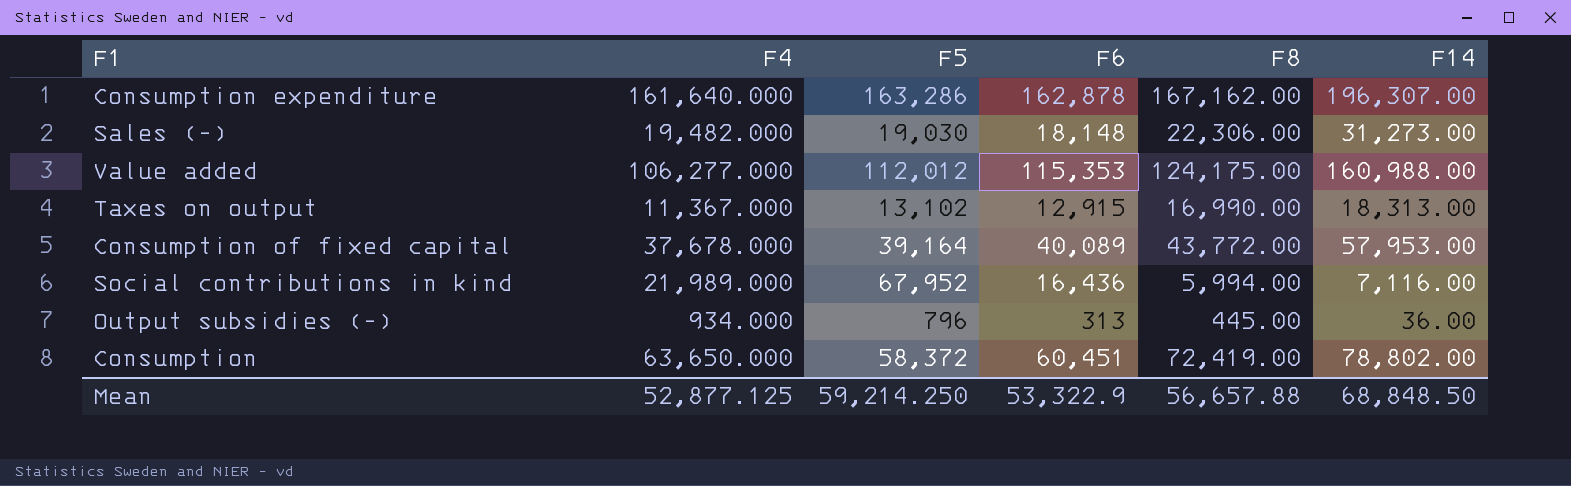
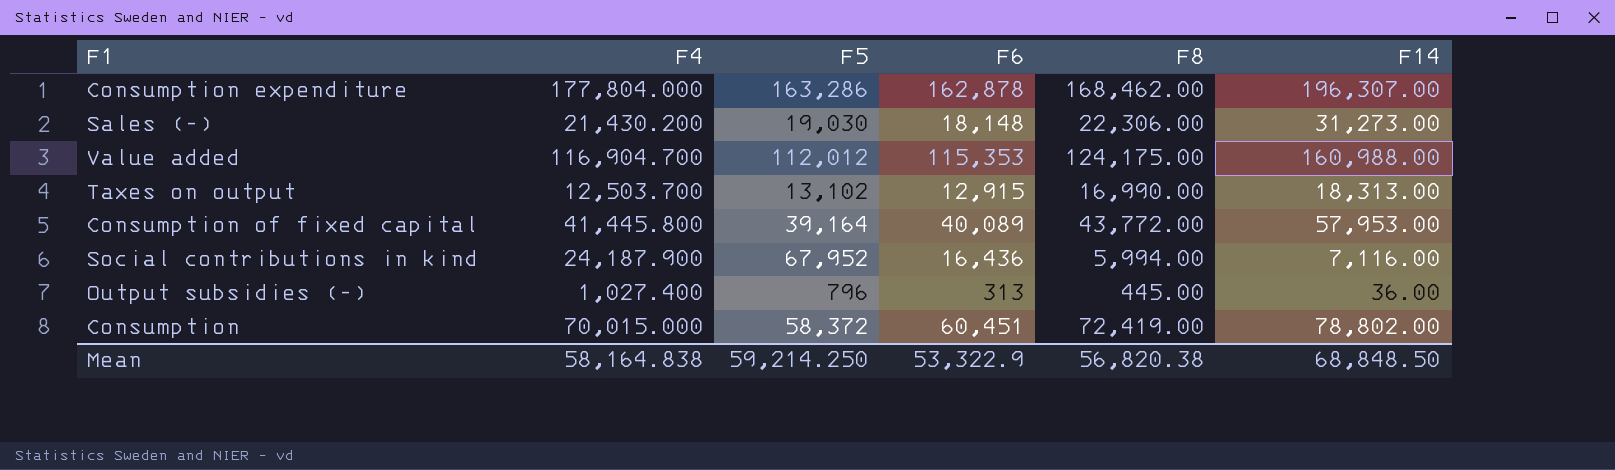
Consumption expenditure | F4: 161,640.000 -> 177,804.000
Consumption expenditure | F8: 167,162.00 -> 168,462.00
Sales (-) | F4: 19,482.000 -> 21,430.200
Value added | F4: 106,277.000 -> 116,904.700
Taxes on output | F4: 11,367.000 -> 12,503.700
Consumption of fixed capital | F4: 37,678.000 -> 41,445.800
Social contributions in kind | F4: 21,989.000 -> 24,187.900
Output subsidies (-) | F4: 934.000 -> 1,027.400
Consumption | F4: 63,650.000 -> 70,015.000
Mean | F4: 52,877.125 -> 58,164.838
Mean | F8: 56,657.88 -> 56,820.38

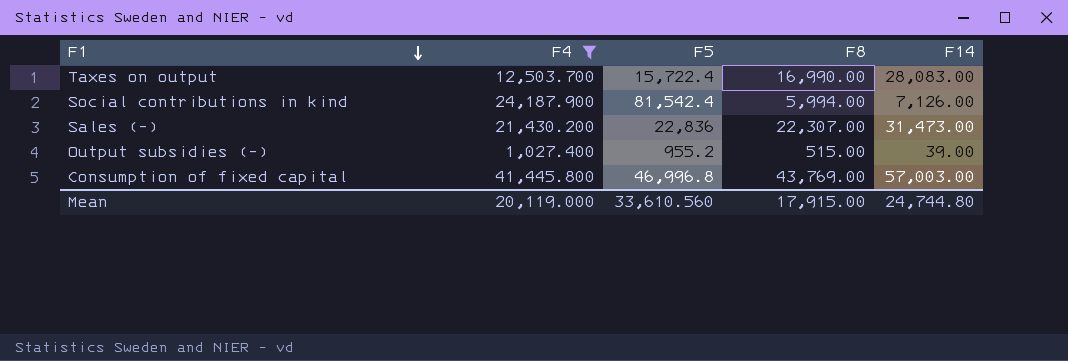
filter: none -> F4 <= 41,445.800
row order: none -> F1 descending
column F6 | position: 4 -> none
Taxes on output | F5: 13,102 -> 15,722.4
Taxes on output | F14: 18,313.00 -> 28,083.00
Social contributions in kind | F5: 67,952 -> 81,542.4
Social contributions in kind | F14: 7,116.00 -> 7,126.00
Sales (-) | F5: 19,030 -> 22,836
Sales (-) | F8: 22,306.00 -> 22,307.00
Sales (-) | F14: 31,273.00 -> 31,473.00
Output subsidies (-) | F5: 796 -> 955.2
Output subsidies (-) | F8: 445.00 -> 515.00
Output subsidies (-) | F14: 36.00 -> 39.00
Consumption of fixed capital | F5: 39,164 -> 46,996.8
Consumption of fixed capital | F8: 43,772.00 -> 43,769.00
Consumption of fixed capital | F14: 57,953.00 -> 57,003.00
Mean | F4: 58,164.838 -> 20,119.000
Mean | F5: 59,214.250 -> 33,610.560
Mean | F8: 56,820.38 -> 17,915.00
Mean | F14: 68,848.50 -> 24,744.80

